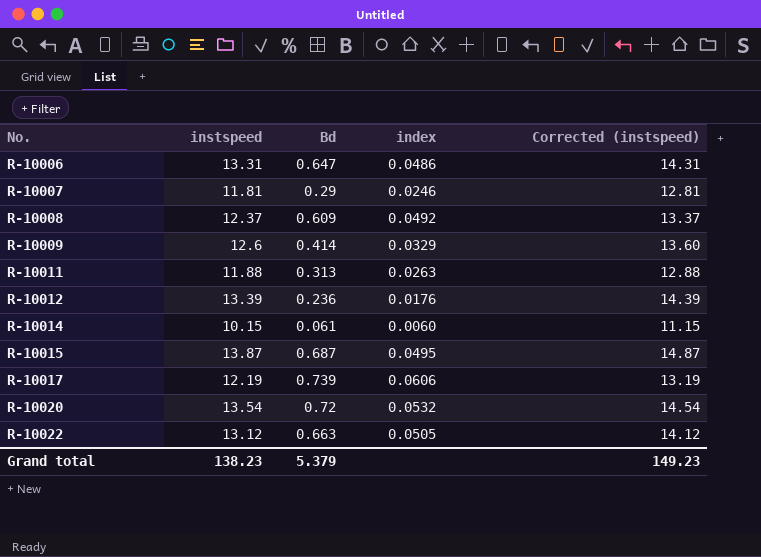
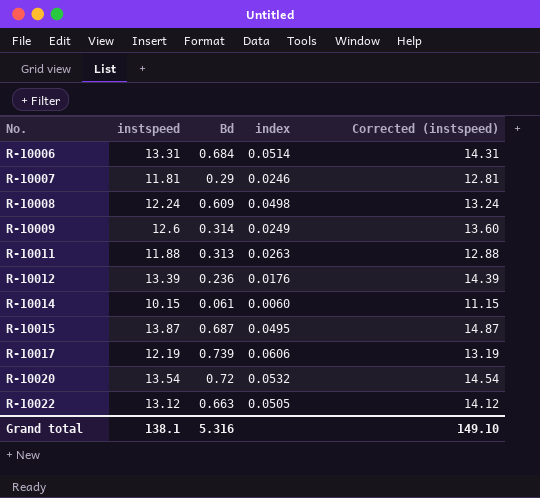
R-10006 | Bd: 0.647 -> 0.684
R-10006 | index: 0.0486 -> 0.0514
R-10008 | instspeed: 12.37 -> 12.24
R-10008 | index: 0.0492 -> 0.0498
R-10008 | Corrected (instspeed): 13.37 -> 13.24
R-10009 | Bd: 0.414 -> 0.314
R-10009 | index: 0.0329 -> 0.0249
Grand total | instspeed: 138.23 -> 138.1
Grand total | Bd: 5.379 -> 5.316
Grand total | Corrected (instspeed): 149.23 -> 149.10

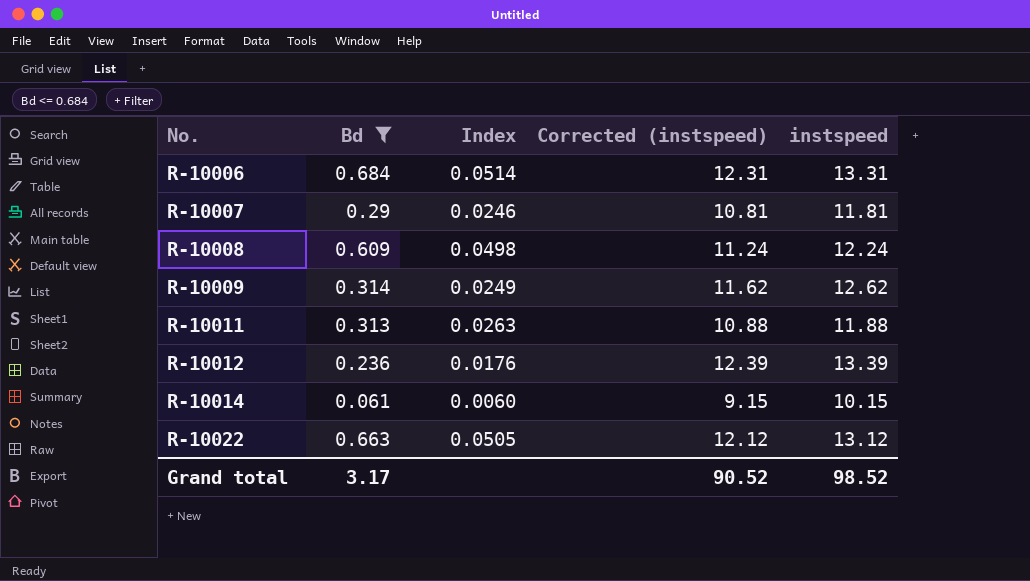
filter: none -> Bd <= 0.684
column name: index -> Index
column Corrected (instspeed) | formula: [instspeed] + 1 -> [instspeed] - 1
column instspeed | position: 2 -> 5
R-10009 | instspeed: 12.6 -> 12.62
Grand total | Bd: 5.316 -> 3.17
Grand total | Corrected (instspeed): 149.10 -> 90.52
Grand total | instspeed: 138.1 -> 98.52

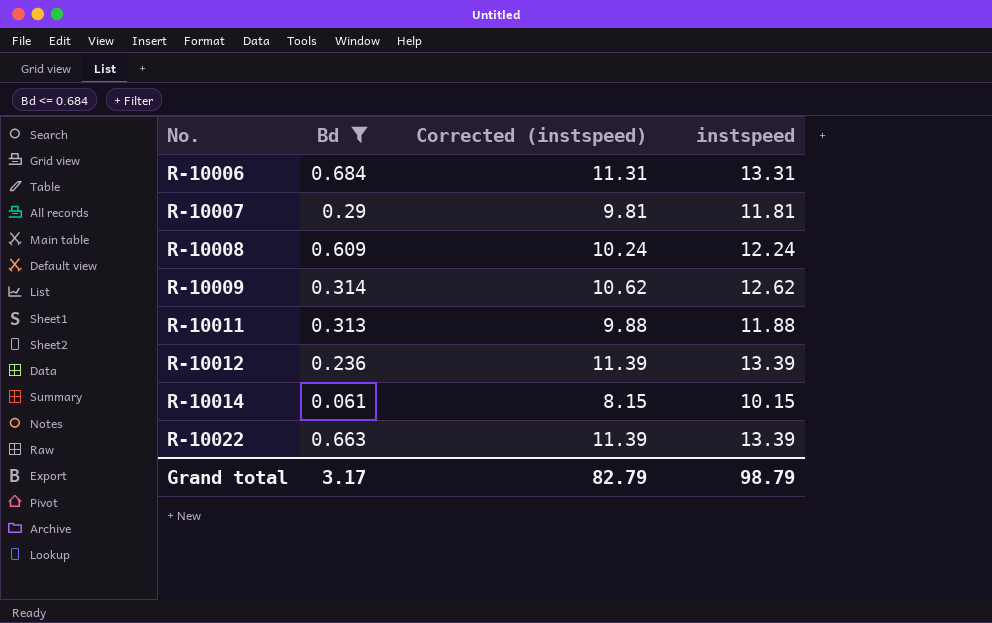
column Index | formula: [Bd] / [instspeed] -> none
column Corrected (instspeed) | formula: [instspeed] - 1 -> [instspeed] - 2
R-10022 | instspeed: 13.12 -> 13.39
Grand total | Corrected (instspeed): 90.52 -> 82.79
Grand total | instspeed: 98.52 -> 98.79

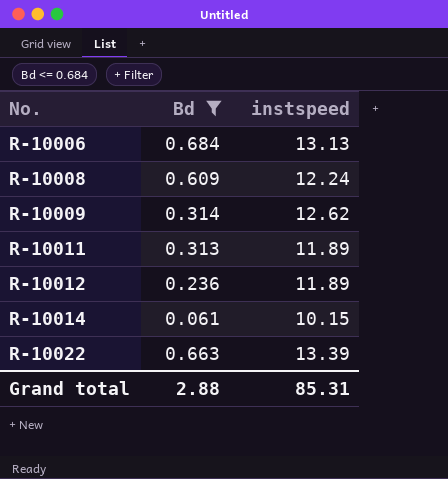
column Corrected (instspeed) | formula: [instspeed] - 2 -> none
row R-10007: 0.29 | 9.81 | 11.81 -> none
R-10006 | instspeed: 13.31 -> 13.13
R-10011 | instspeed: 11.88 -> 11.89
R-10012 | instspeed: 13.39 -> 11.89
Grand total | Bd: 3.17 -> 2.88
Grand total | instspeed: 98.79 -> 85.31

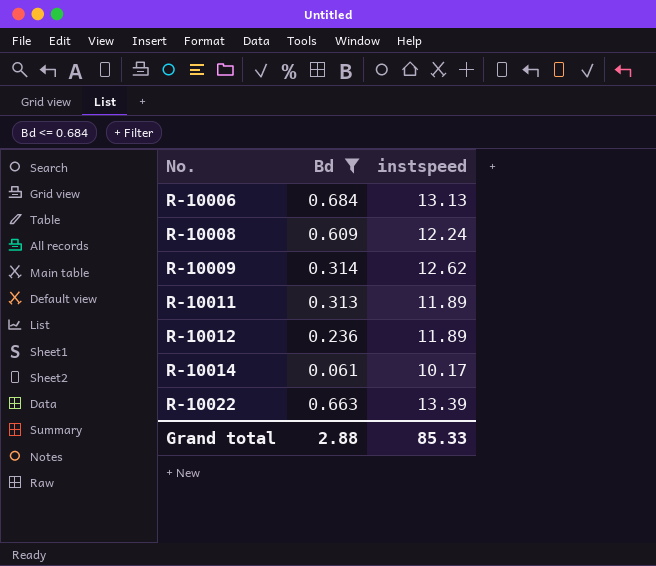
R-10014 | instspeed: 10.15 -> 10.17
Grand total | instspeed: 85.31 -> 85.33

